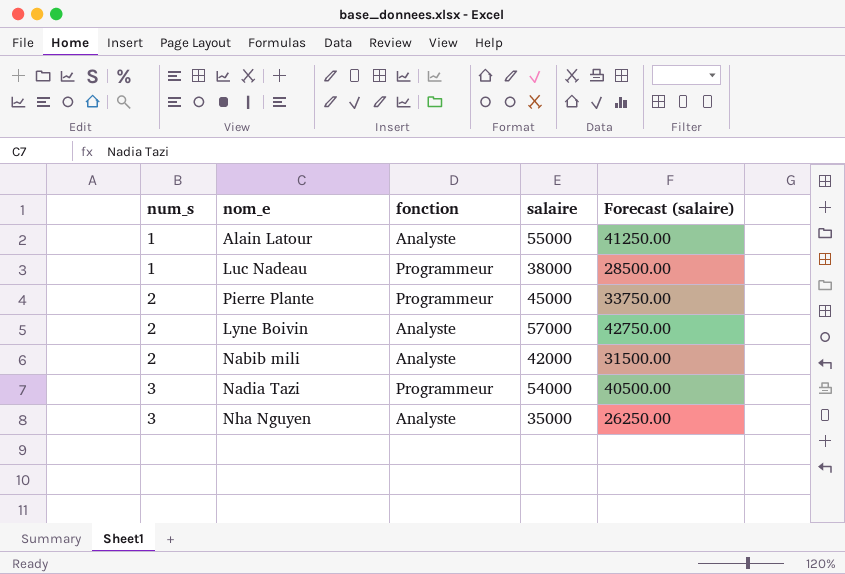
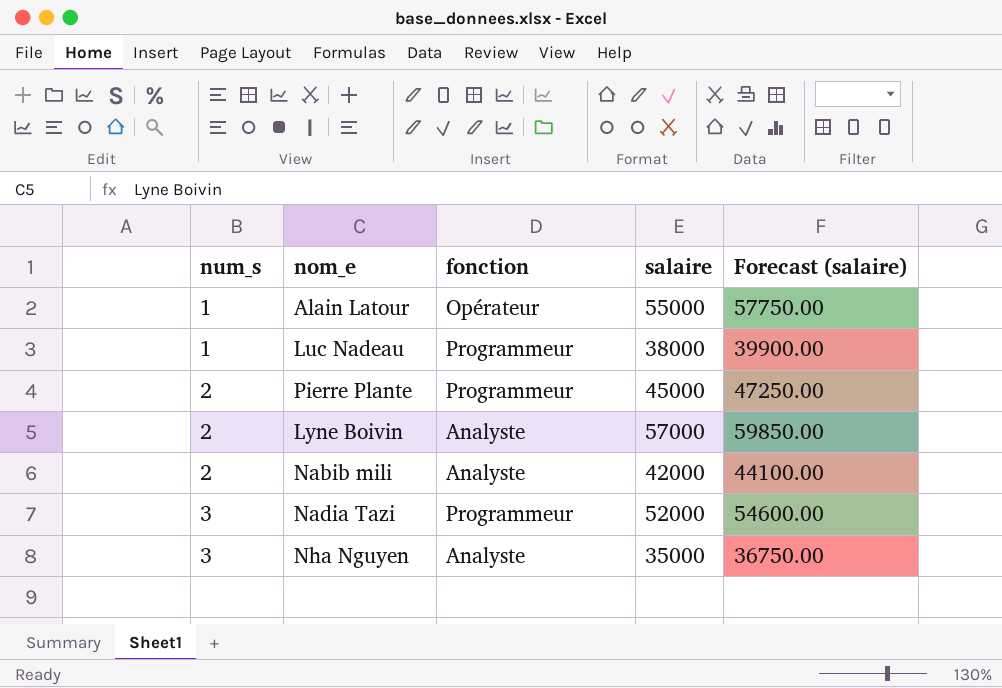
column Forecast (salaire) | formula: [salaire] * 0.75 -> [salaire] * 1.05
Alain Latour | fonction: Analyste -> Opérateur
Nadia Tazi | salaire: 54000 -> 52000

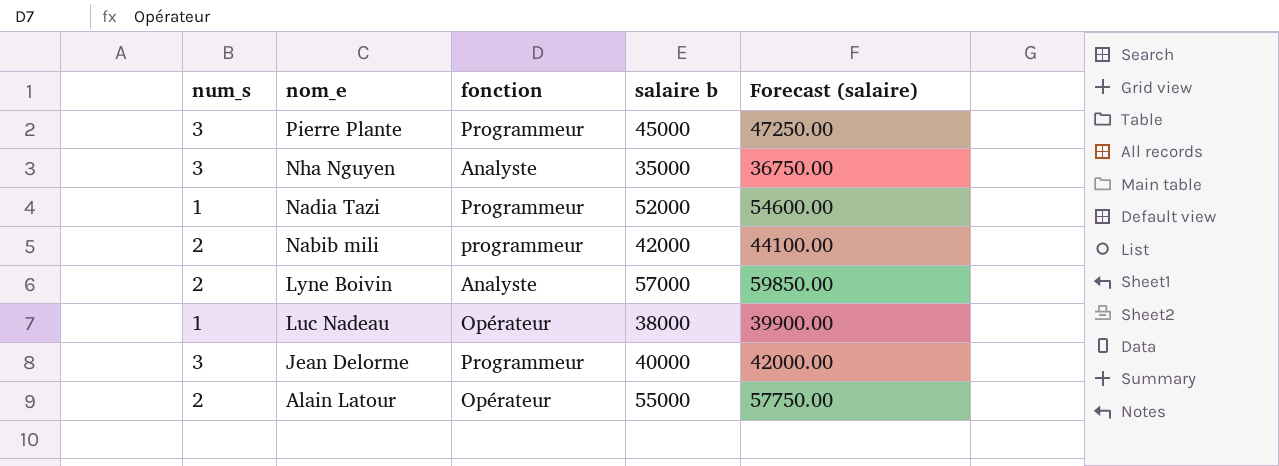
row order: num_s ascending -> nom_e descending
column name: salaire -> salaire b
Pierre Plante | num_s: 2 -> 3
Nadia Tazi | num_s: 3 -> 1
Nabib mili | fonction: Analyste -> programmeur
Luc Nadeau | fonction: Programmeur -> Opérateur
row Jean Delorme: none -> 3 | Programmeur | 40000 | 42000.00
Alain Latour | num_s: 1 -> 2

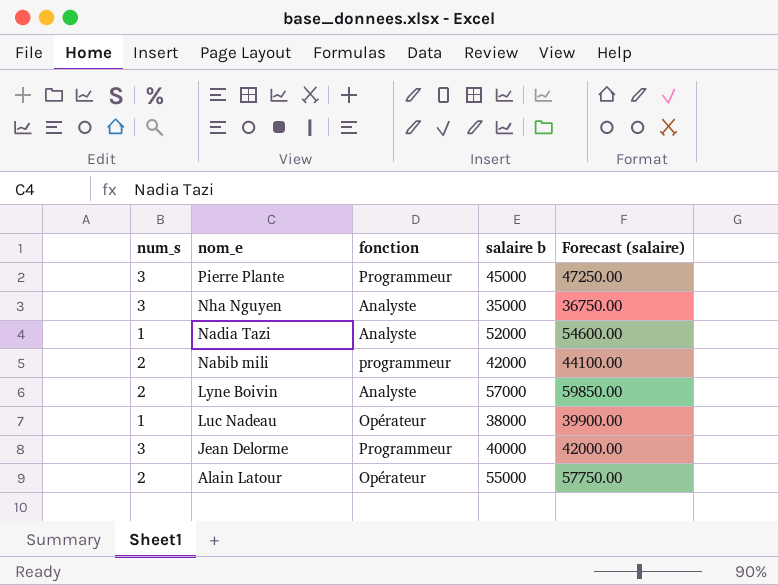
Nadia Tazi | fonction: Programmeur -> Analyste

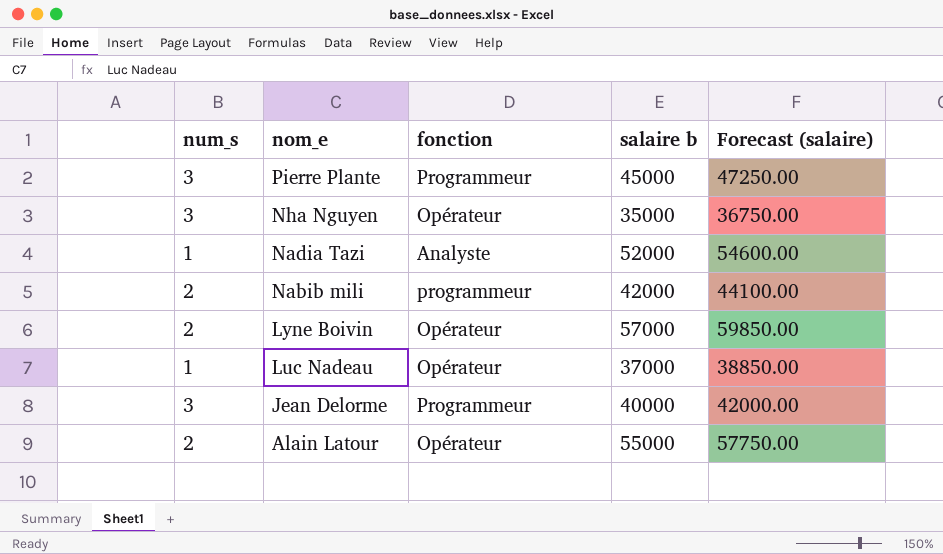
Nha Nguyen | fonction: Analyste -> Opérateur
Lyne Boivin | fonction: Analyste -> Opérateur
Luc Nadeau | salaire b: 38000 -> 37000
Luc Nadeau | Forecast (salaire): 39900.00 -> 38850.00

